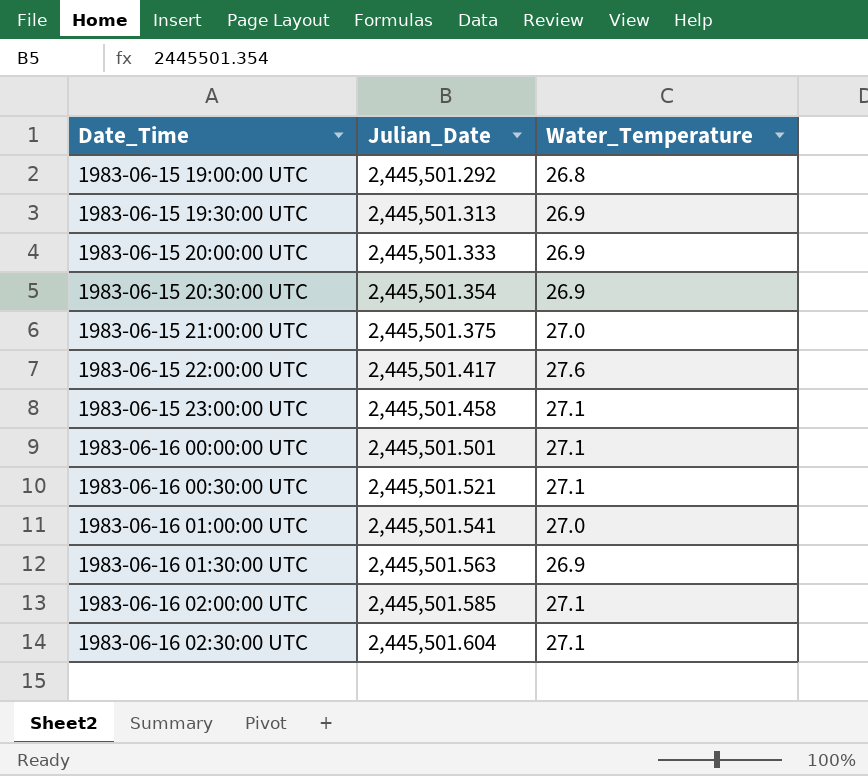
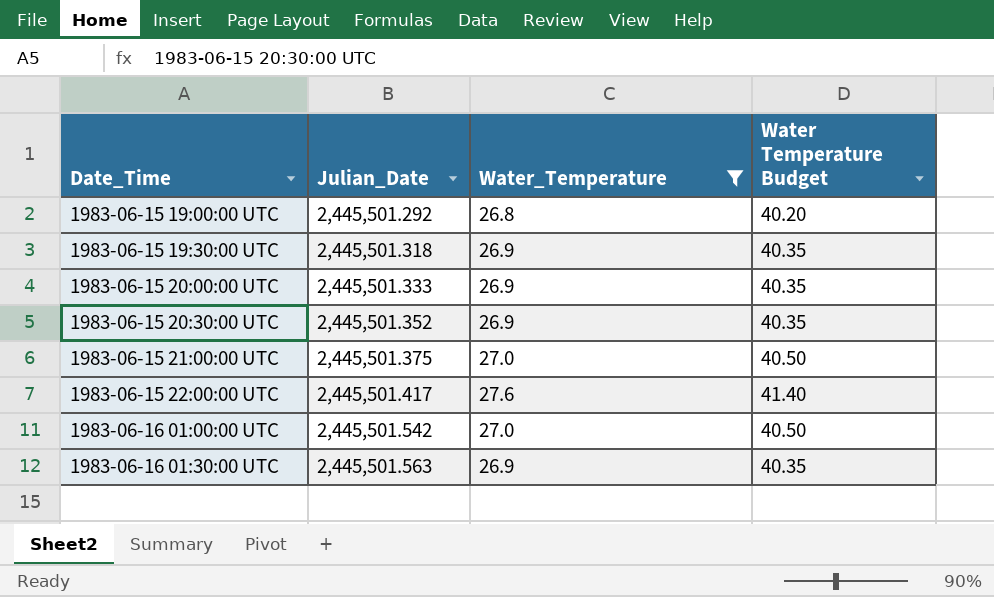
filter: none -> Water_Temperature != 27.1
column Water Temperature Budget | formula: none -> [Water_Temperature] * 1.5
1983-06-15 19:30:00 UTC | Julian_Date: 2,445,501.313 -> 2,445,501.318
1983-06-15 20:30:00 UTC | Julian_Date: 2,445,501.354 -> 2,445,501.352
1983-06-16 01:00:00 UTC | Julian_Date: 2,445,501.541 -> 2,445,501.542

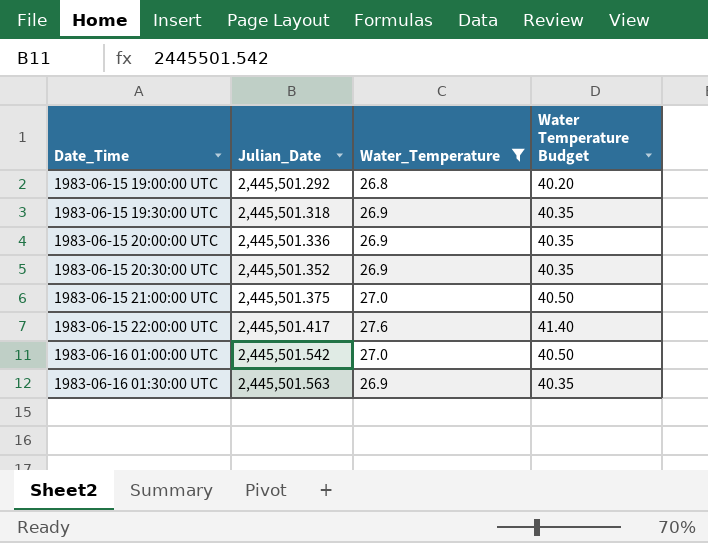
1983-06-15 20:00:00 UTC | Julian_Date: 2,445,501.333 -> 2,445,501.336

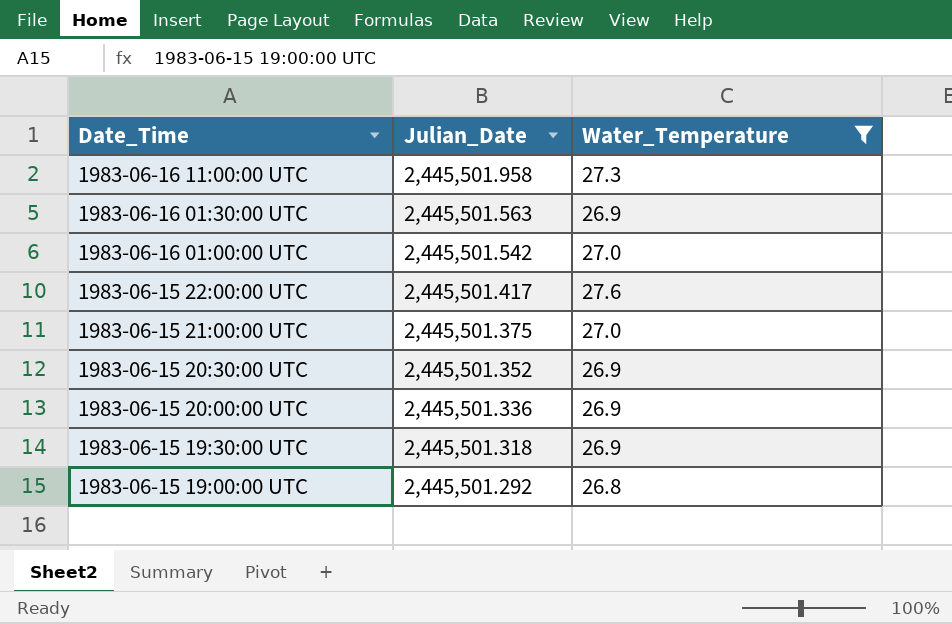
row order: Date_Time ascending -> Date_Time descending
column Water Temperature Budget | formula: [Water_Temperature] * 1.5 -> none
row 1983-06-16 11:00:00 UTC: none -> 2,445,501.958 | 27.3

